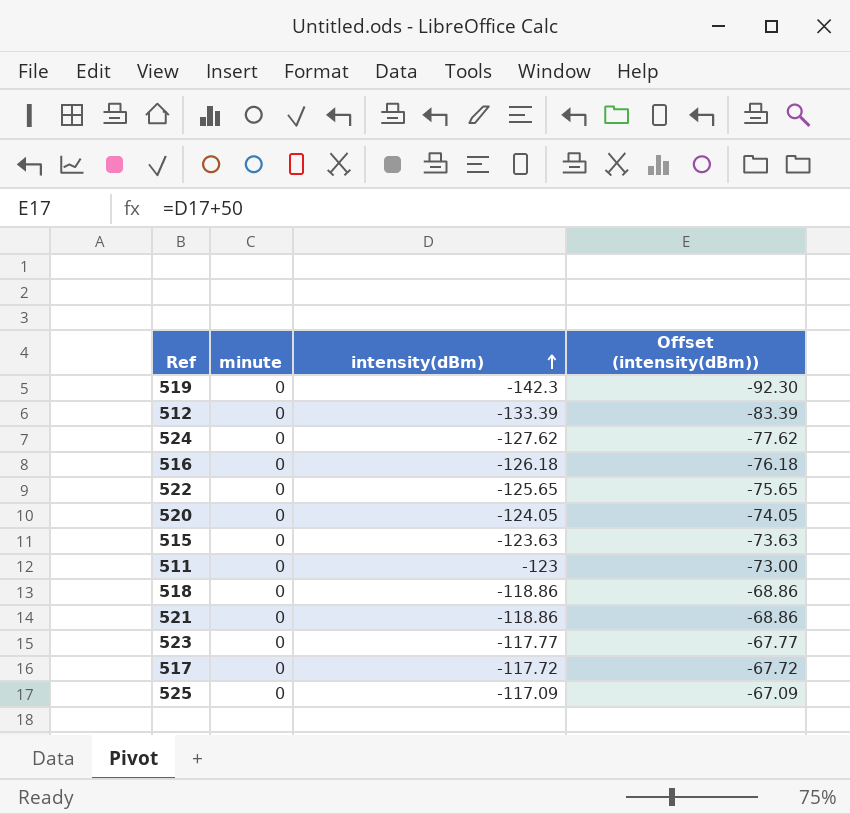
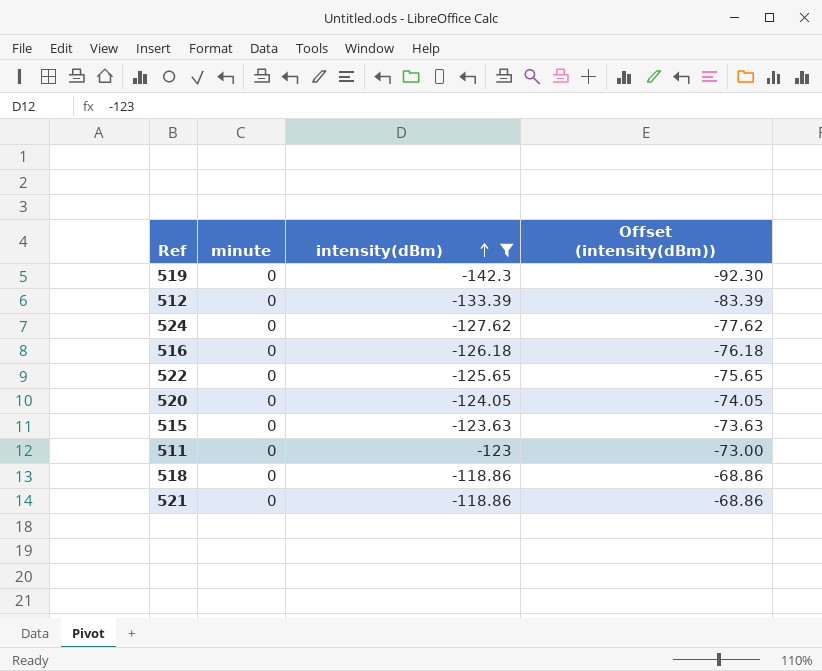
filter: none -> intensity(dBm) <= -118.86

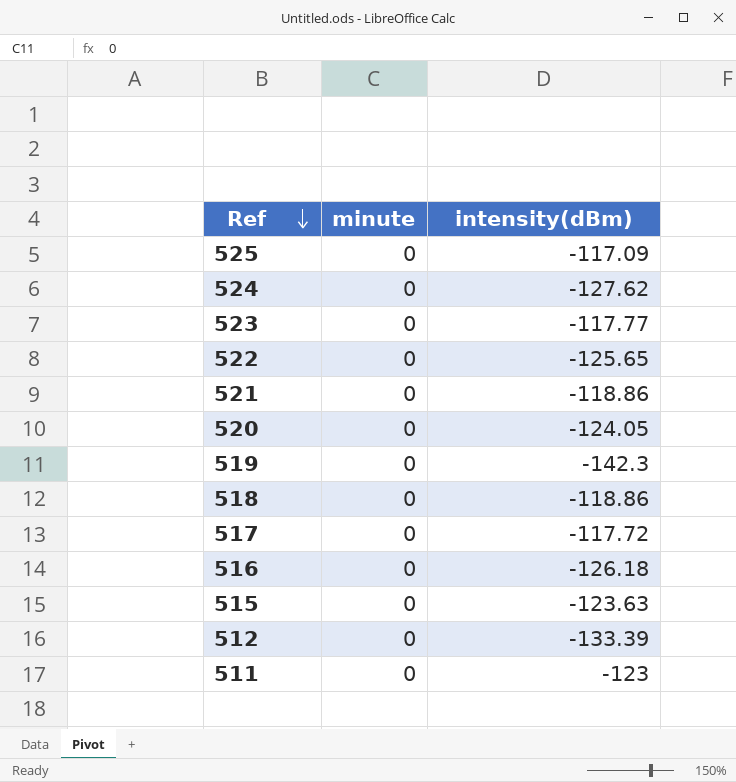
filter: intensity(dBm) <= -118.86 -> none
row order: intensity(dBm) ascending -> Ref descending
column Offset (intensity(dBm)) | formula: [intensity(dBm)] + 50 -> none

